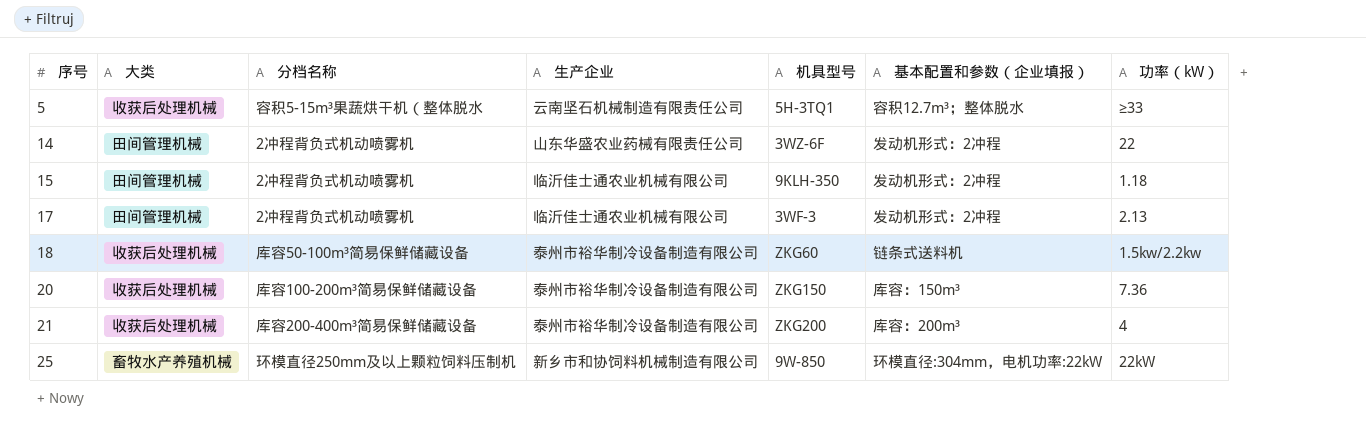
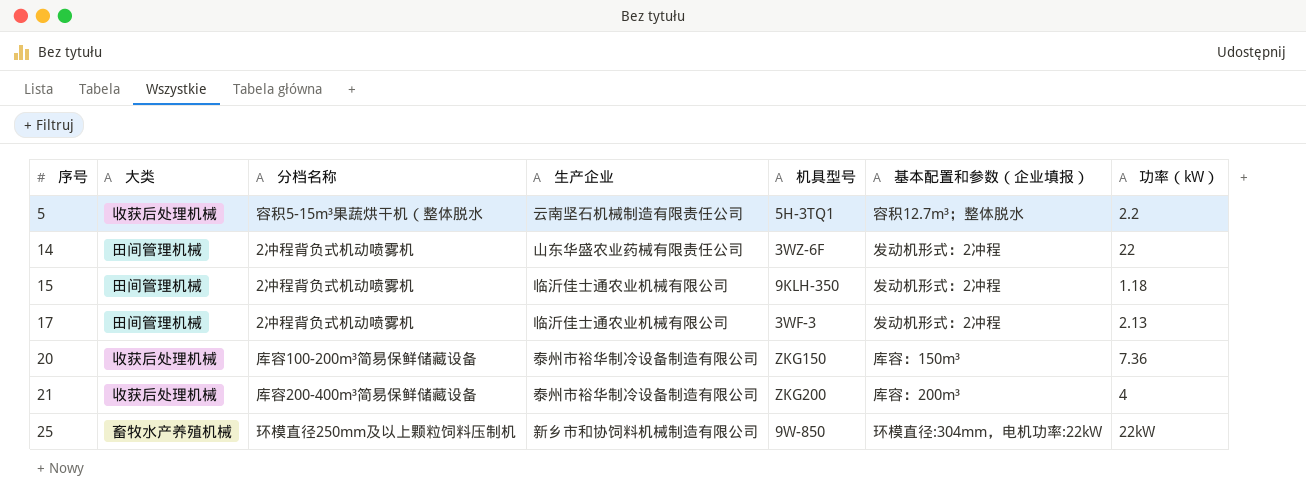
row 18: 收获后处理机械 | 库容50-100m³简易保鲜储藏设备 | 泰州市裕华制冷设备制造有限公司 | ZKG60 | 链条式送料机 | 1.5kw/2.2kw -> none
5 | 功率（kW）: ≥33 -> 2.2

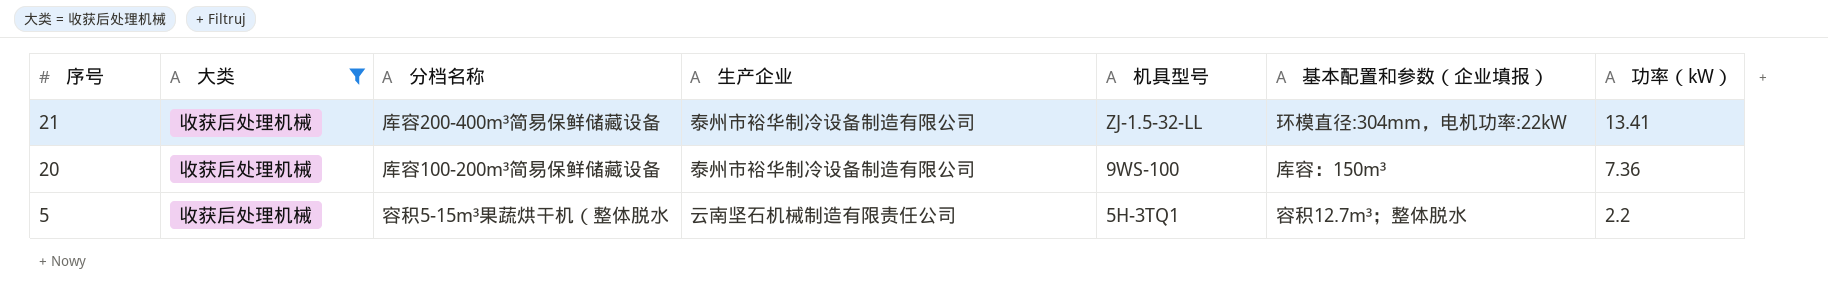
filter: none -> 大类 = 收获后处理机械
row order: 序号 ascending -> 序号 descending
21 | 机具型号: ZKG200 -> ZJ-1.5-32-LL
21 | 基本配置和参数（企业填报）: 库容：200m³ -> 环模直径:304mm，电机功率:22kW
21 | 功率（kW）: 4 -> 13.41
20 | 机具型号: ZKG150 -> 9WS-100

